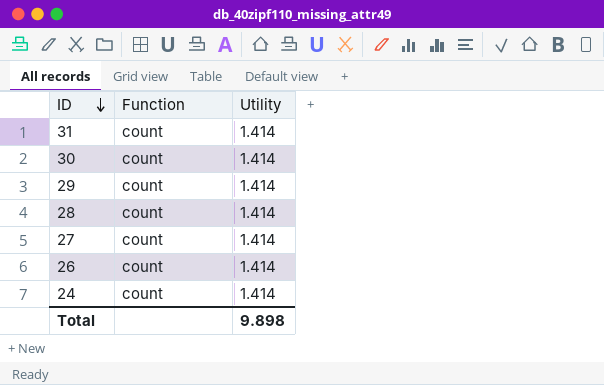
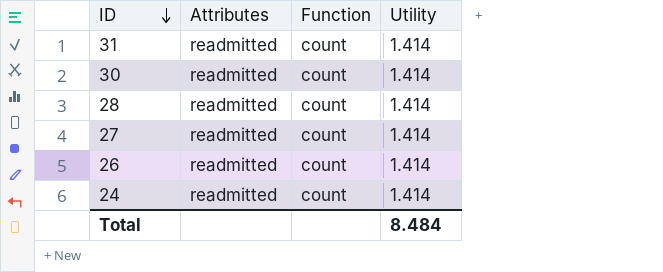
column Attributes | position: none -> 2
row 29: count | 1.414 -> none
Total | Utility: 9.898 -> 8.484

